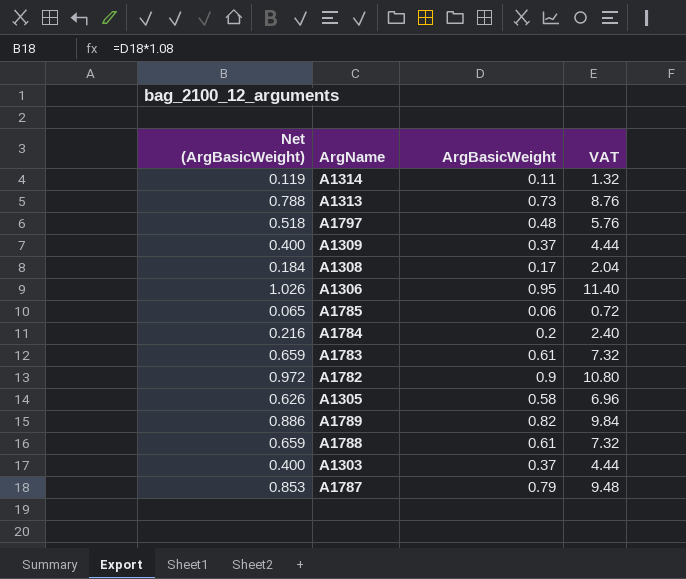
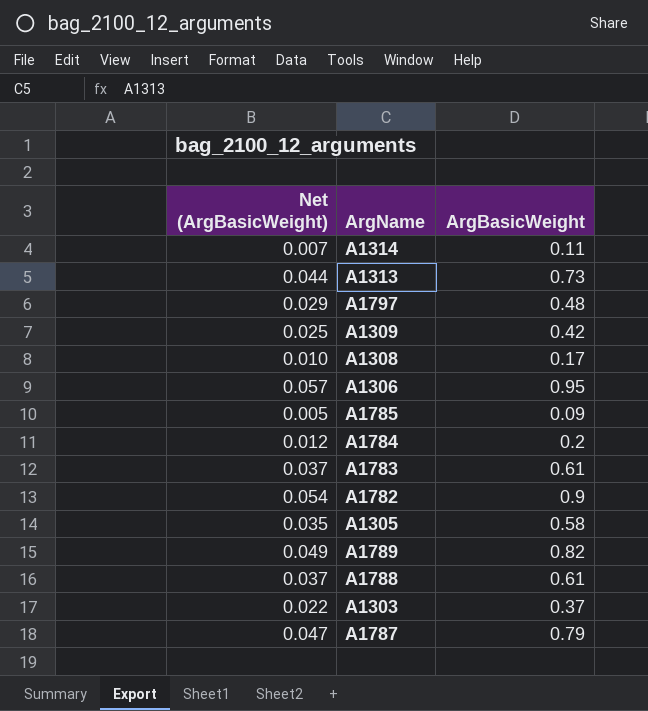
column VAT | formula: [ArgBasicWeight] * 12 -> none
column Net (ArgBasicWeight) | formula: [ArgBasicWeight] * 1.08 -> [ArgBasicWeight] * 0.06
A1309 | ArgBasicWeight: 0.37 -> 0.42
A1785 | ArgBasicWeight: 0.06 -> 0.09

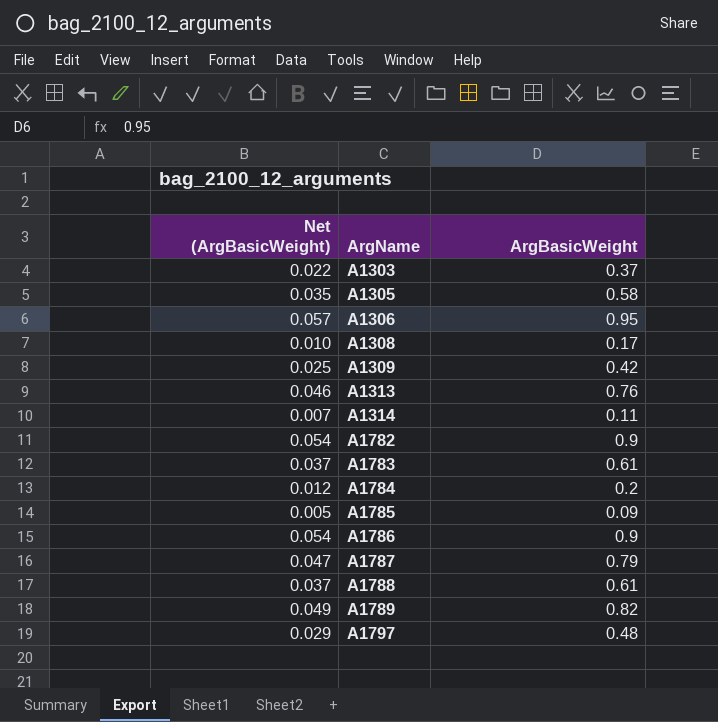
row order: none -> ArgName ascending
A1313 | Net (ArgBasicWeight): 0.044 -> 0.046
A1313 | ArgBasicWeight: 0.73 -> 0.76
row A1786: none -> 0.054 | 0.9

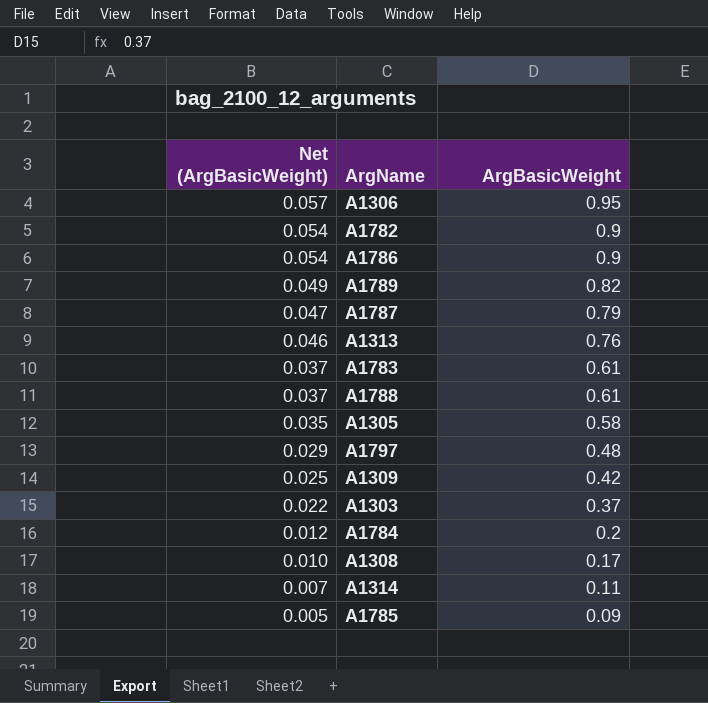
row order: ArgName ascending -> Net (ArgBasicWeight) descending

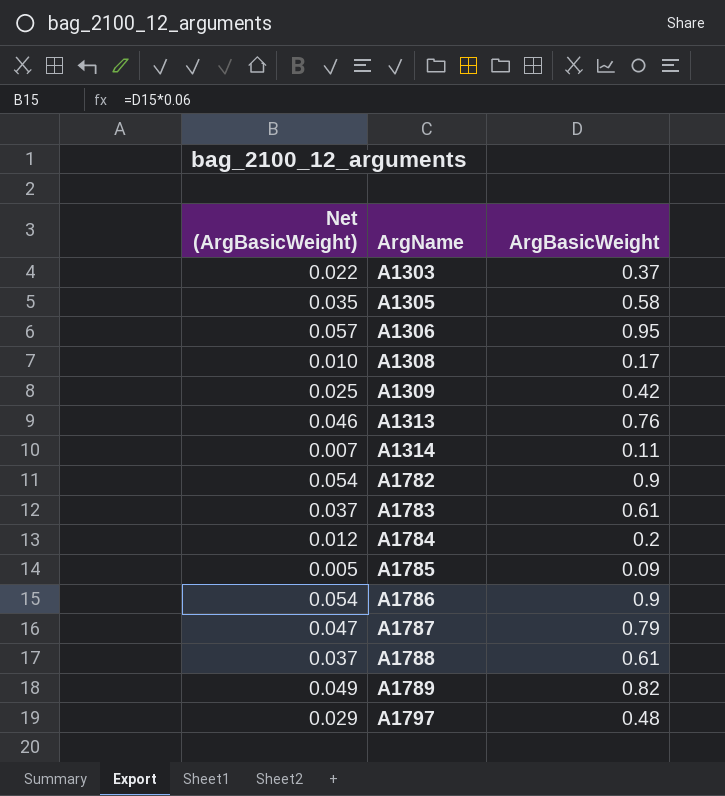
row order: Net (ArgBasicWeight) descending -> ArgName ascending

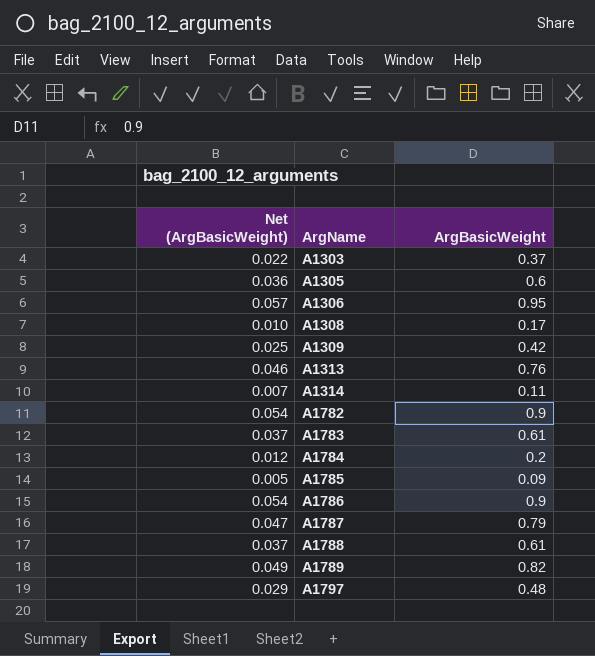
A1305 | Net (ArgBasicWeight): 0.035 -> 0.036
A1305 | ArgBasicWeight: 0.58 -> 0.6

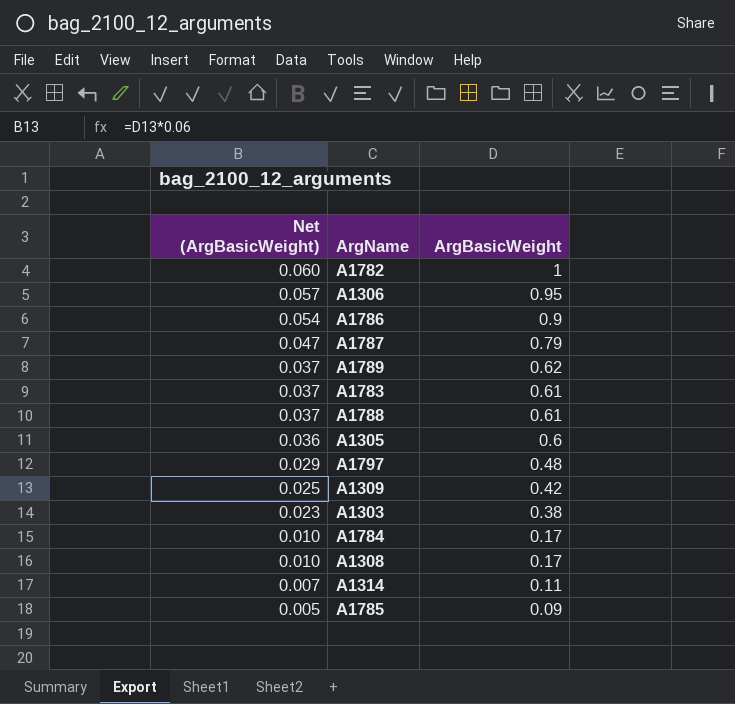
row order: ArgName ascending -> Net (ArgBasicWeight) descending
row A1313: 0.046 | 0.76 -> none
A1782 | Net (ArgBasicWeight): 0.054 -> 0.060
A1782 | ArgBasicWeight: 0.9 -> 1
A1789 | Net (ArgBasicWeight): 0.049 -> 0.037
A1789 | ArgBasicWeight: 0.82 -> 0.62
A1303 | Net (ArgBasicWeight): 0.022 -> 0.023
A1303 | ArgBasicWeight: 0.37 -> 0.38
A1784 | Net (ArgBasicWeight): 0.012 -> 0.010
A1784 | ArgBasicWeight: 0.2 -> 0.17

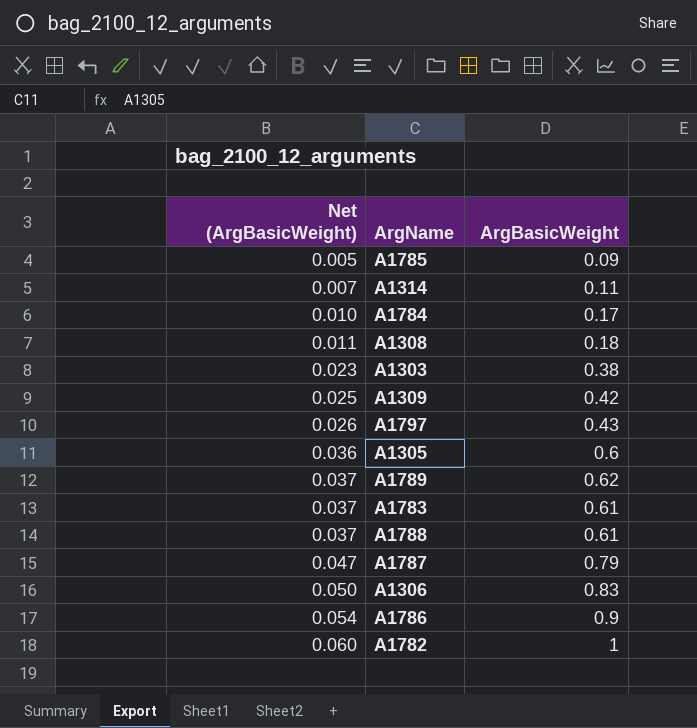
row order: Net (ArgBasicWeight) descending -> Net (ArgBasicWeight) ascending
A1308 | Net (ArgBasicWeight): 0.010 -> 0.011
A1308 | ArgBasicWeight: 0.17 -> 0.18
A1797 | Net (ArgBasicWeight): 0.029 -> 0.026
A1797 | ArgBasicWeight: 0.48 -> 0.43
A1306 | Net (ArgBasicWeight): 0.057 -> 0.050
A1306 | ArgBasicWeight: 0.95 -> 0.83

